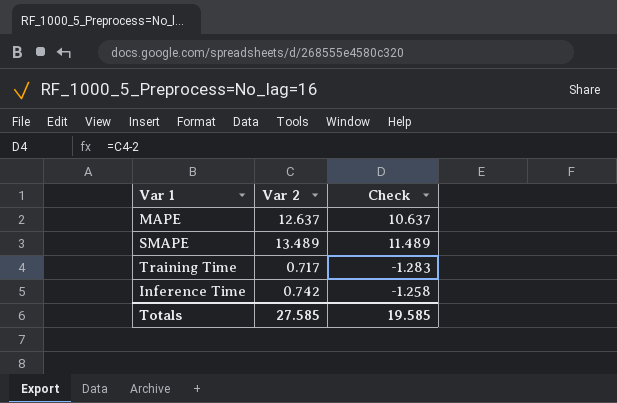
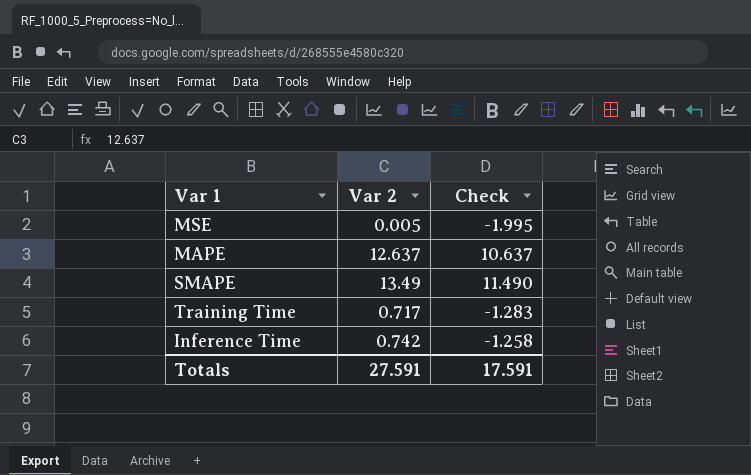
row MSE: none -> 0.005 | -1.995
SMAPE | Var 2: 13.489 -> 13.49
SMAPE | Check: 11.489 -> 11.490
Totals | Var 2: 27.585 -> 27.591
Totals | Check: 19.585 -> 17.591

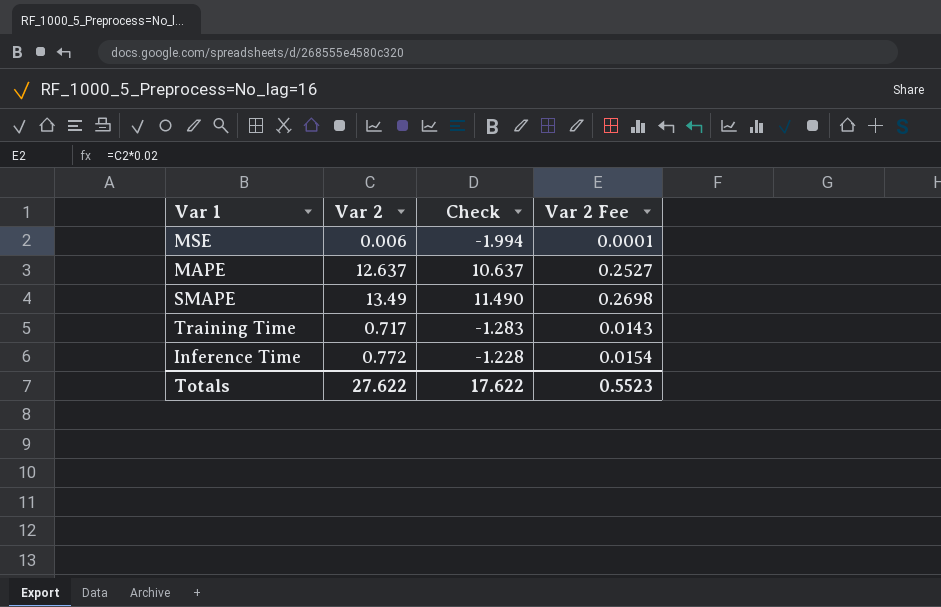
column Var 2 Fee | formula: none -> [Var 2] * 0.02
MSE | Var 2: 0.005 -> 0.006
MSE | Check: -1.995 -> -1.994
Inference Time | Var 2: 0.742 -> 0.772
Inference Time | Check: -1.258 -> -1.228
Totals | Var 2: 27.591 -> 27.622
Totals | Check: 17.591 -> 17.622

